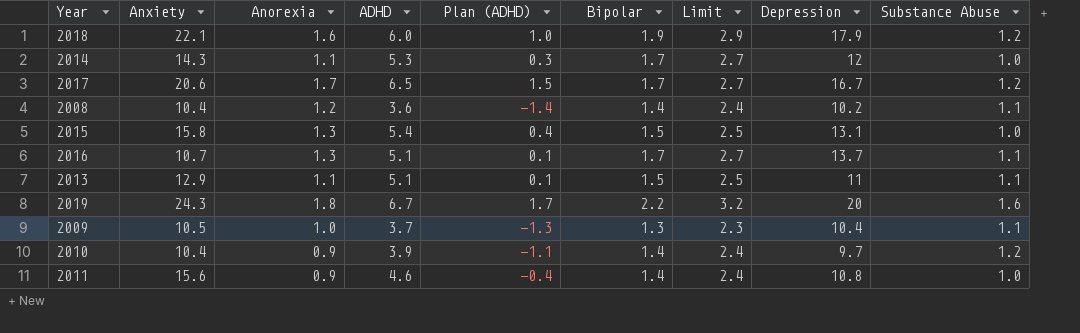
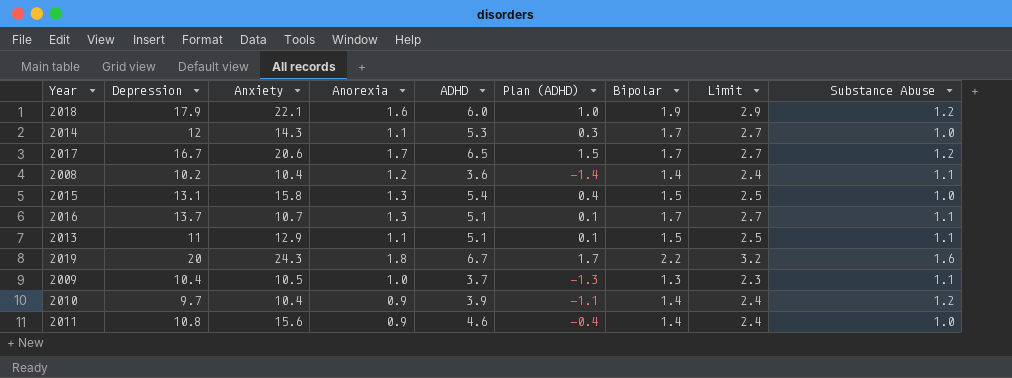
column Depression | position: 8 -> 2

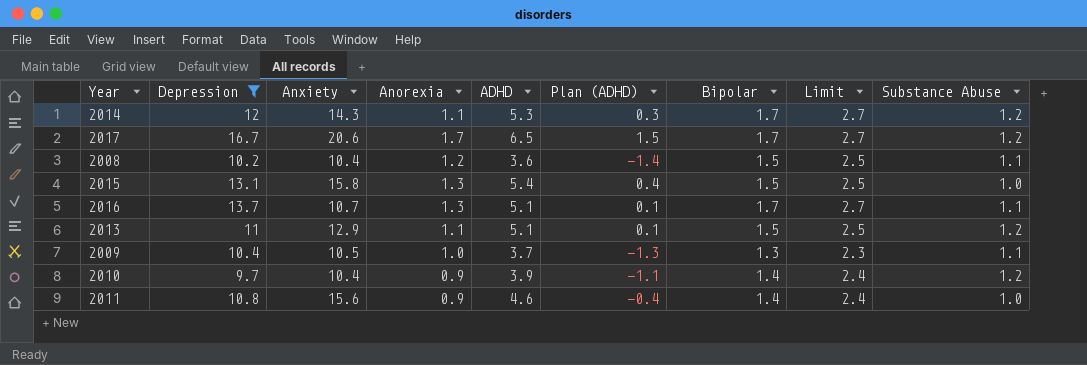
filter: none -> Depression <= 16.7
2014 | Substance Abuse: 1.0 -> 1.2
2008 | Bipolar: 1.4 -> 1.5
2008 | Limit: 2.4 -> 2.5
2013 | Substance Abuse: 1.1 -> 1.2

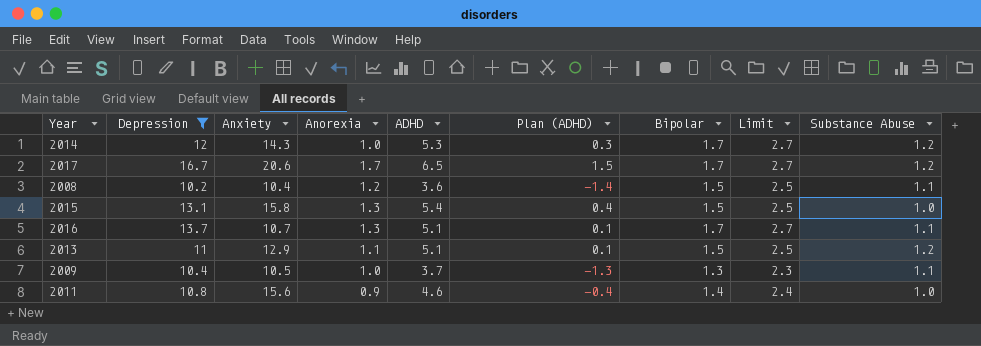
row 2010: 9.7 | 10.4 | 0.9 | 3.9 | -1.1 | 1.4 | 2.4 | 1.2 -> none
2014 | Anorexia: 1.1 -> 1.0

